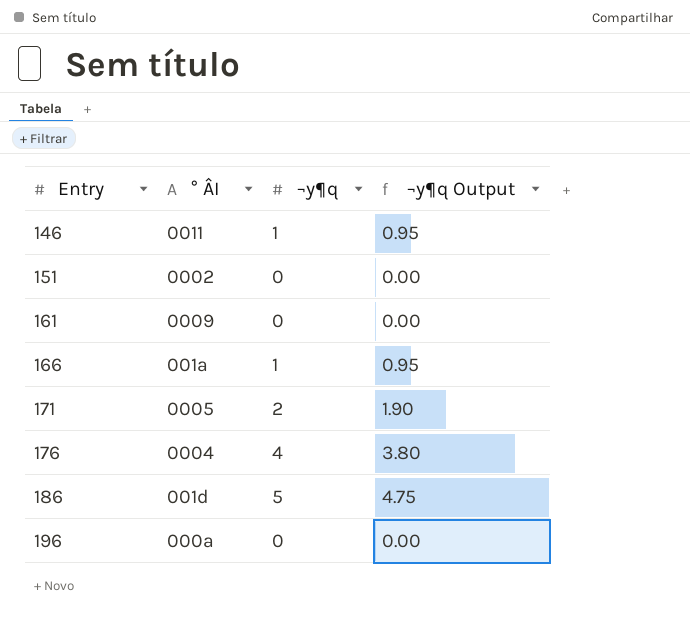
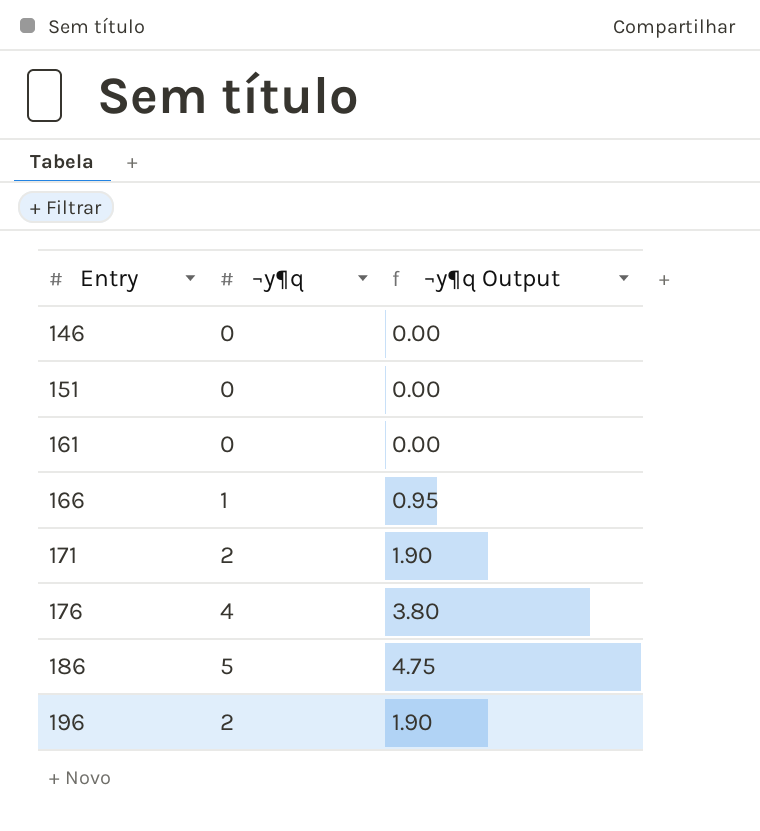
column ° ÂI | position: 2 -> none
146 | ¬y¶q: 1 -> 0
146 | ¬y¶q Output: 0.95 -> 0.00
196 | ¬y¶q: 0 -> 2
196 | ¬y¶q Output: 0.00 -> 1.90

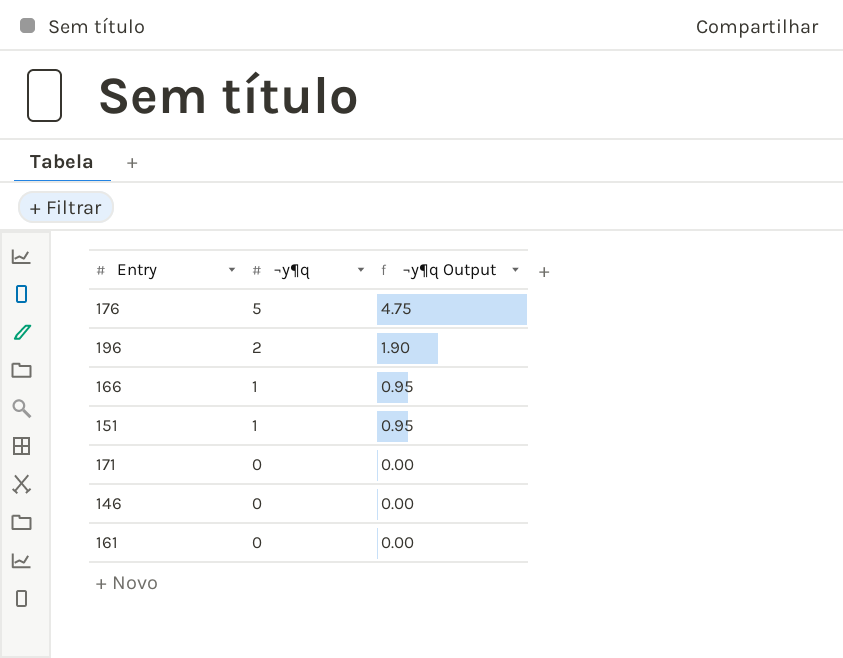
row order: Entry ascending -> ¬y¶q descending
row 186: 5 | 4.75 -> none
176 | ¬y¶q: 4 -> 5
176 | ¬y¶q Output: 3.80 -> 4.75
151 | ¬y¶q: 0 -> 1
151 | ¬y¶q Output: 0.00 -> 0.95
171 | ¬y¶q: 2 -> 0
171 | ¬y¶q Output: 1.90 -> 0.00

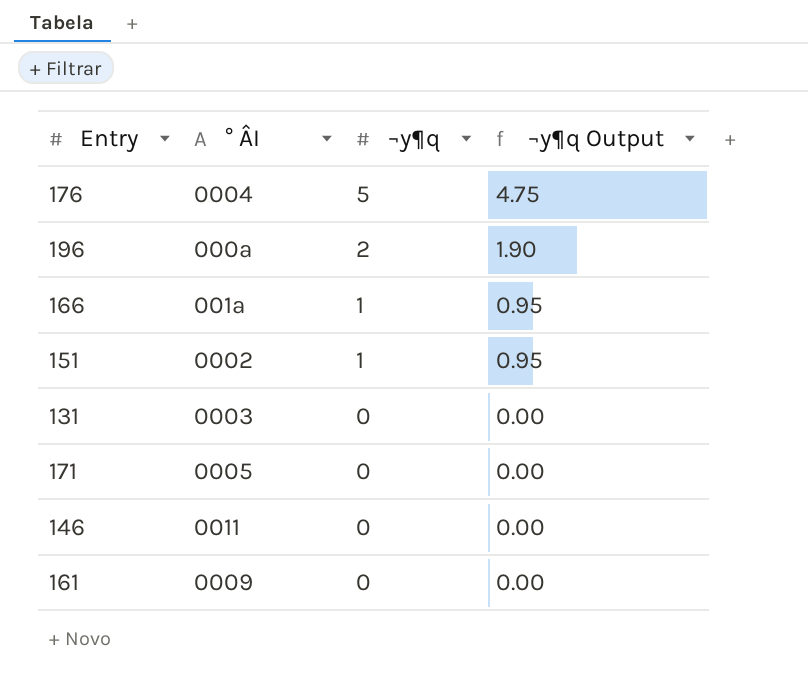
column ° ÂI | position: none -> 2
row 131: none -> 0003 | 0 | 0.00

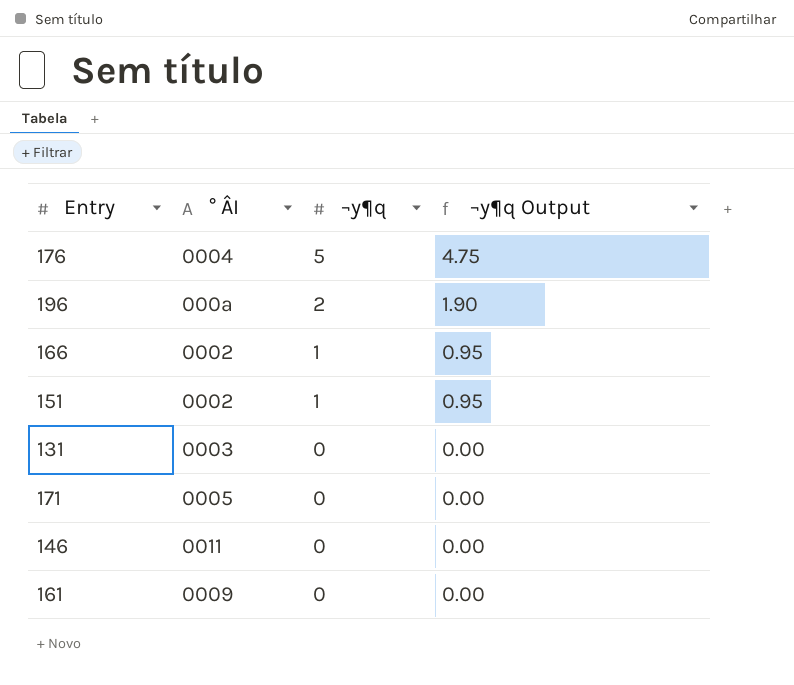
166 | ° ÂI: 001a -> 0002

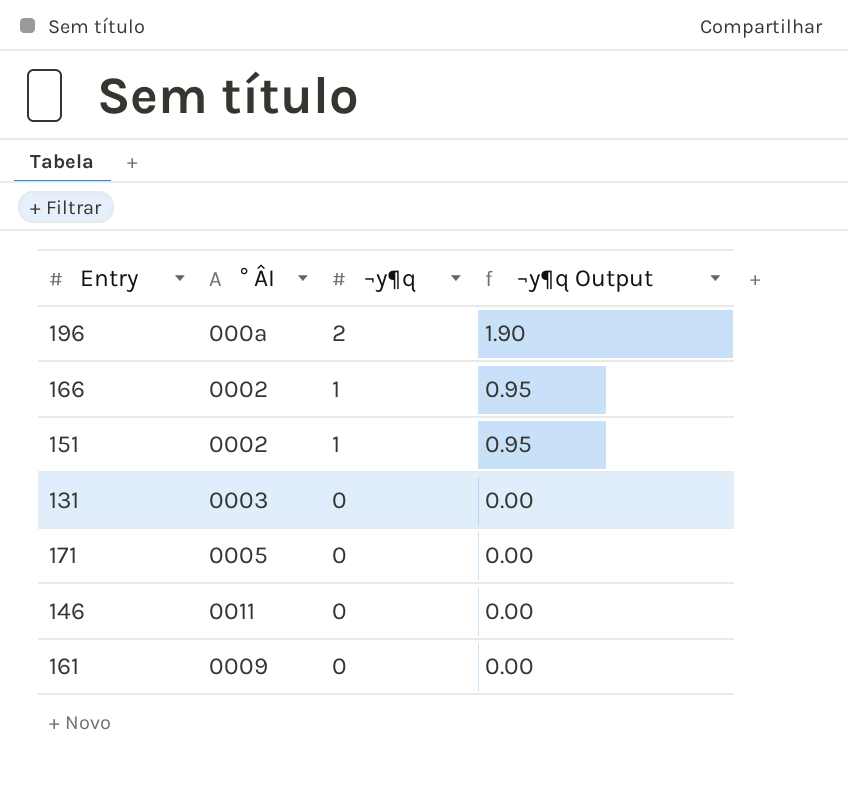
row 176: 0004 | 5 | 4.75 -> none

